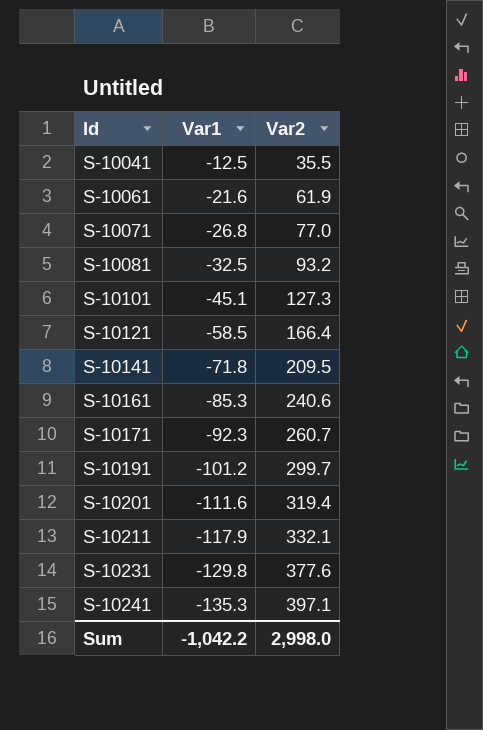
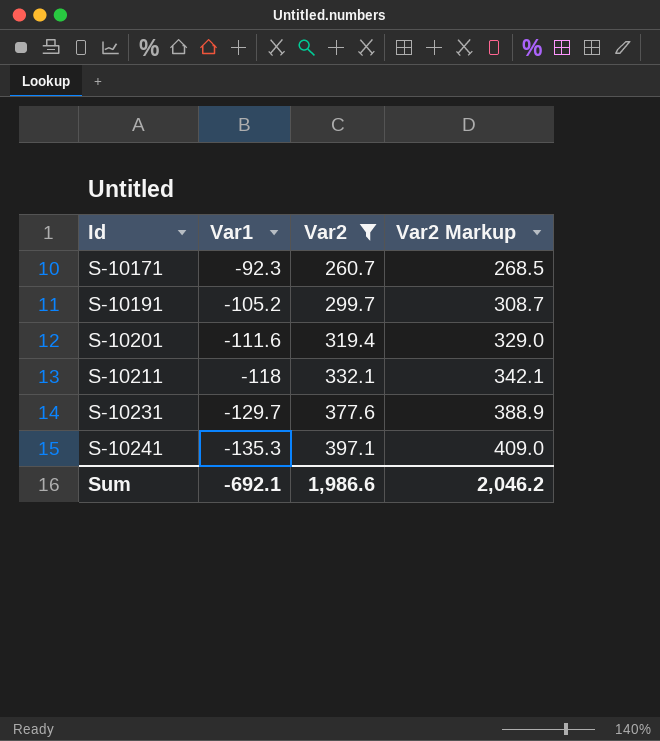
filter: none -> Var2 >= 260.7
column Var2 Markup | formula: none -> [Var2] * 1.03
S-10191 | Var1: -101.2 -> -105.2
S-10211 | Var1: -117.9 -> -118
S-10231 | Var1: -129.8 -> -129.7
Sum | Var1: -1,042.2 -> -692.1
Sum | Var2: 2,998.0 -> 1,986.6

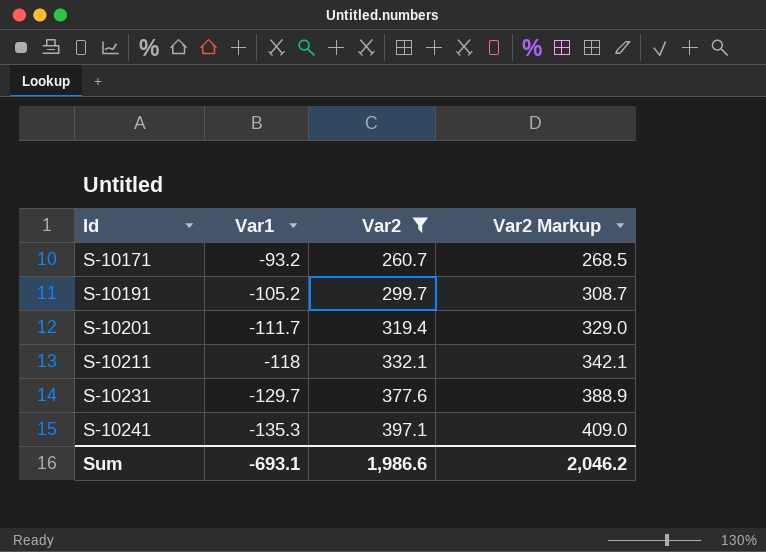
S-10171 | Var1: -92.3 -> -93.2
S-10201 | Var1: -111.6 -> -111.7
Sum | Var1: -692.1 -> -693.1

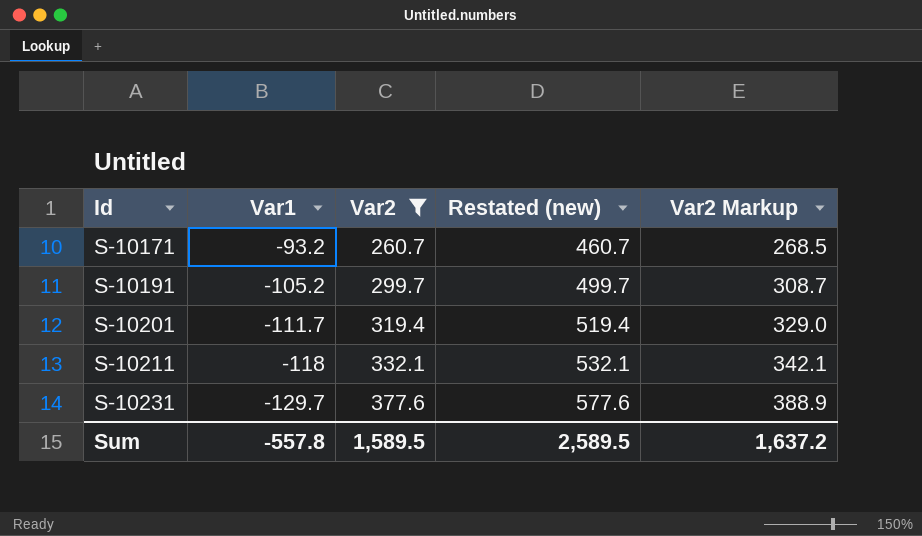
column Restated (new) | formula: none -> [Var2] + 200
row S-10241: -135.3 | 397.1 | 409.0 -> none
Sum | Var1: -693.1 -> -557.8
Sum | Var2: 1,986.6 -> 1,589.5
Sum | Var2 Markup: 2,046.2 -> 1,637.2

